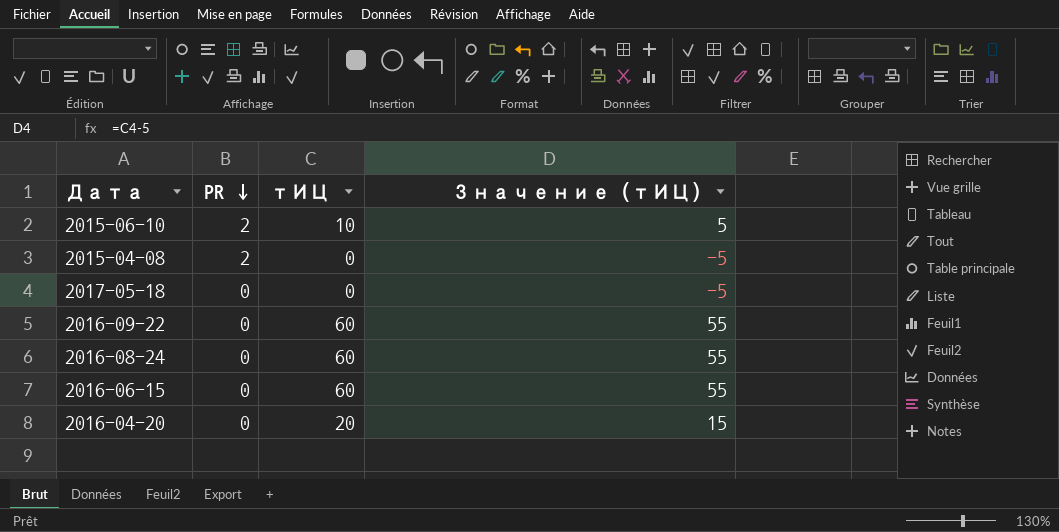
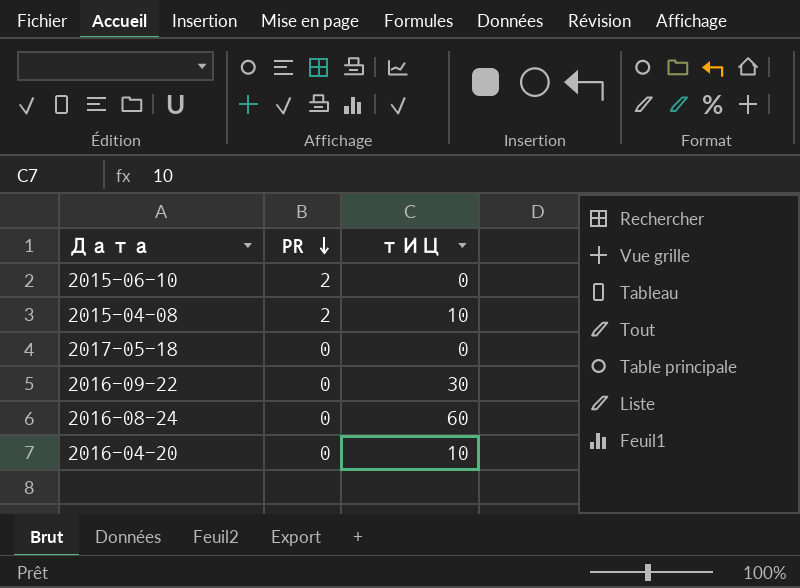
column Значение (тИЦ) | formula: [тИЦ] - 5 -> none
row 2016-06-15: 0 | 60 | 55 -> none
2015-06-10 | тИЦ: 10 -> 0
2015-04-08 | тИЦ: 0 -> 10
2016-09-22 | тИЦ: 60 -> 30
2016-04-20 | тИЦ: 20 -> 10

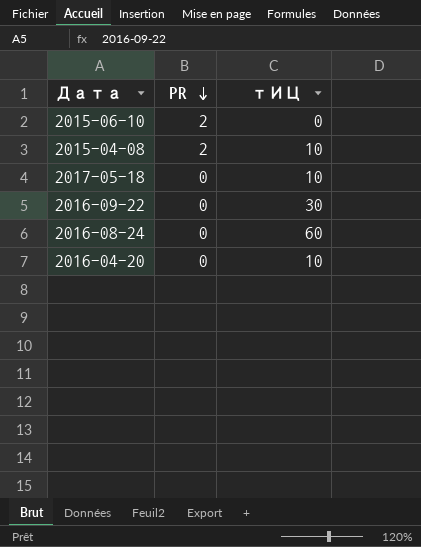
2017-05-18 | тИЦ: 0 -> 10

